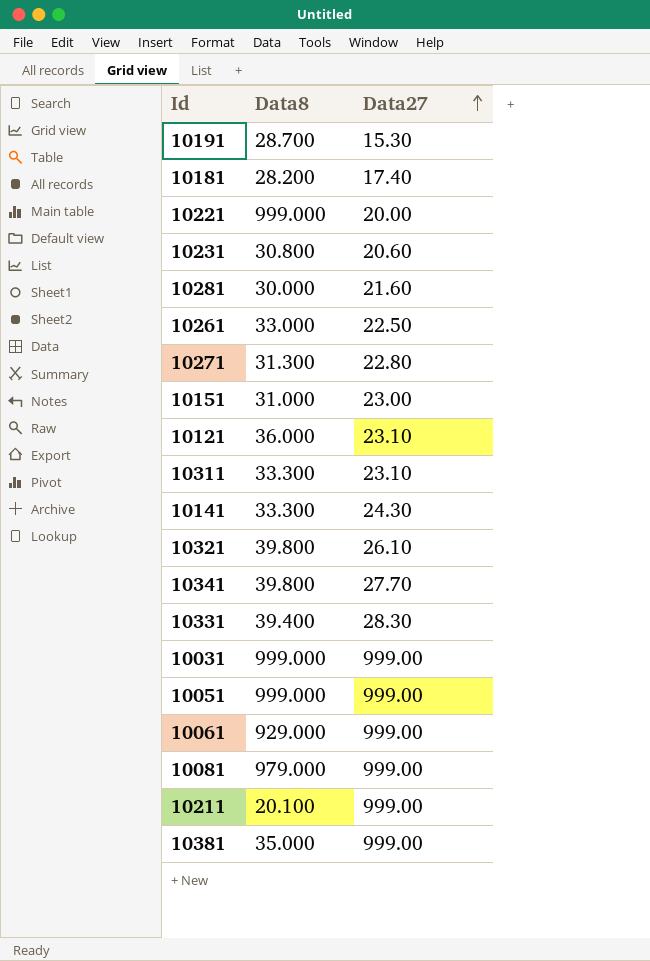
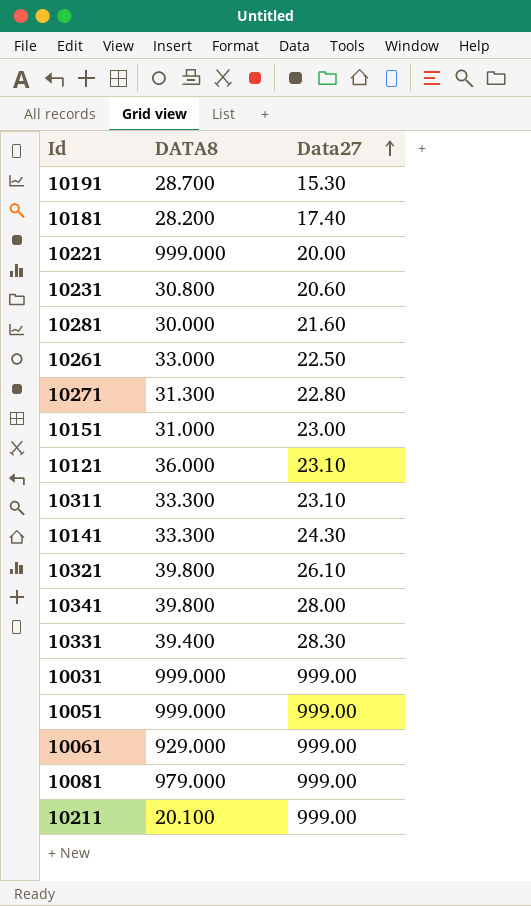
column name: Data8 -> DATA8
row 10381: 35.000 | 999.00 -> none
10341 | Data27: 27.70 -> 28.00

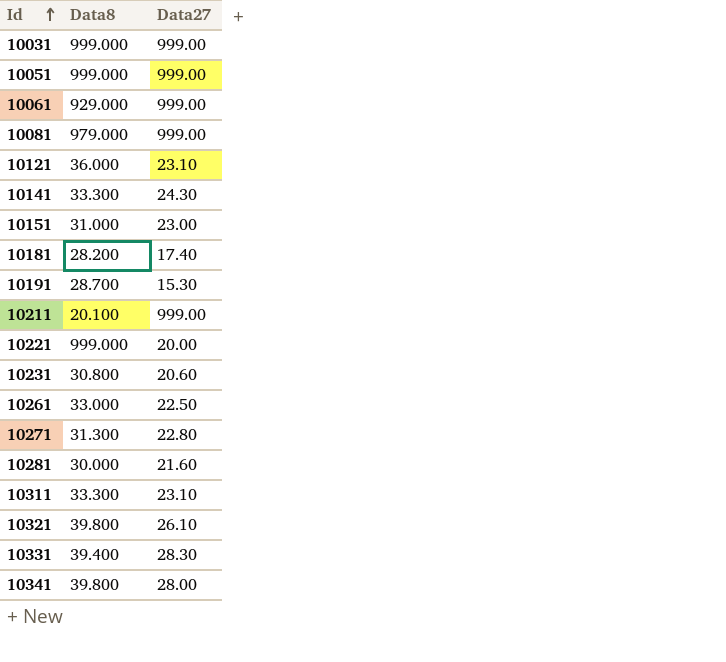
row order: Data27 ascending -> Id ascending
column name: DATA8 -> Data8

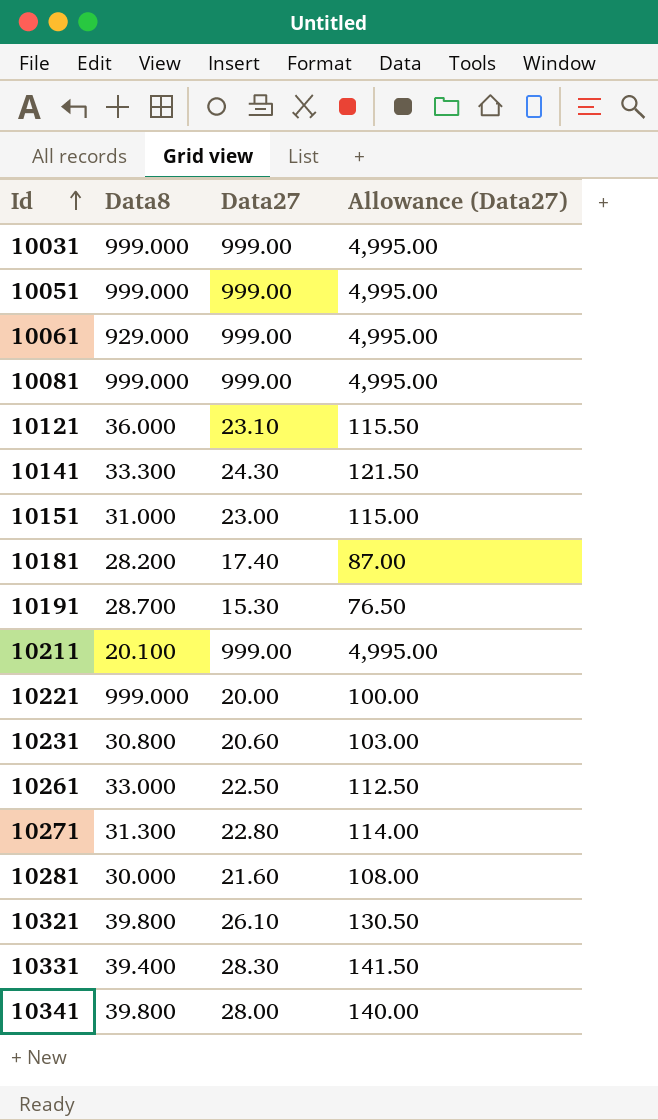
column Allowance (Data27) | formula: none -> [Data27] * 5
row 10311: 33.300 | 23.10 -> none
10081 | Data8: 979.000 -> 999.000

